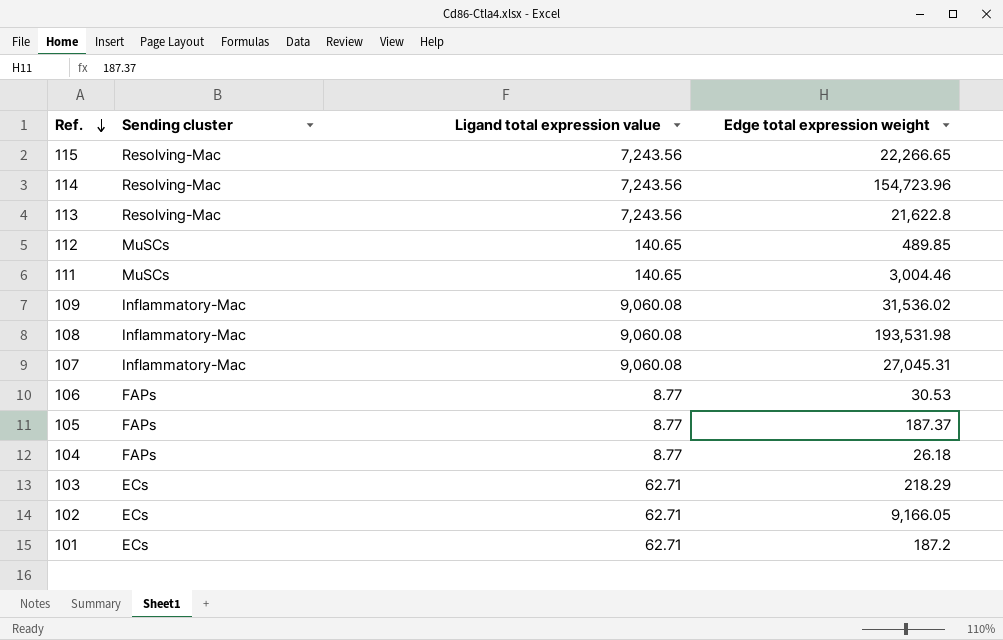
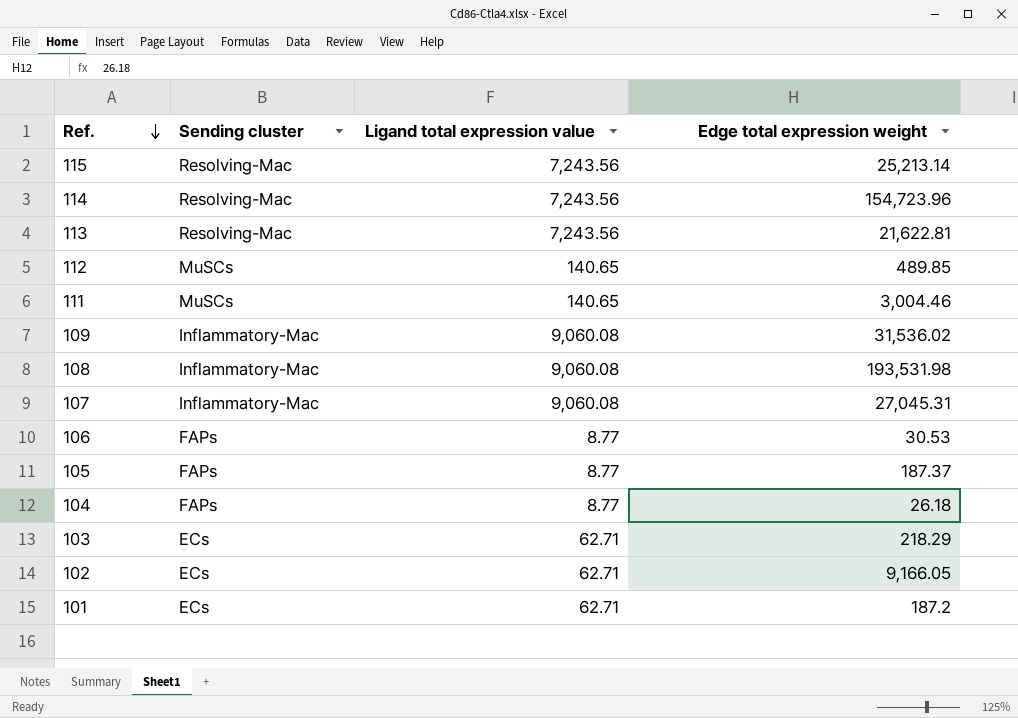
115 | Edge total expression weight: 22,266.65 -> 25,213.14
113 | Edge total expression weight: 21,622.8 -> 21,622.81

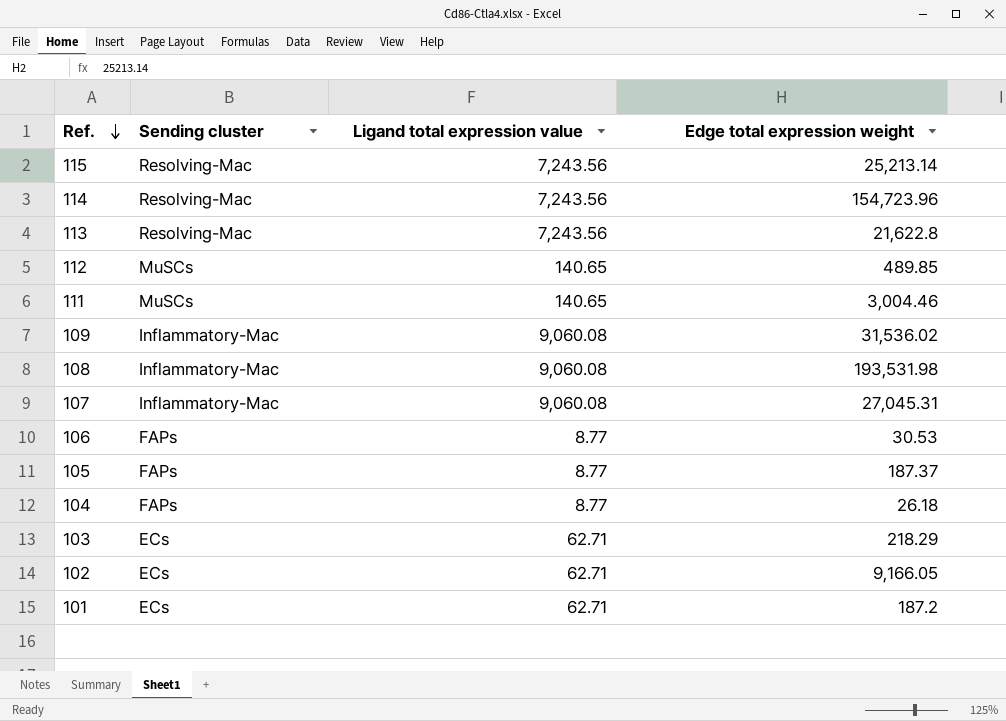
113 | Edge total expression weight: 21,622.81 -> 21,622.8

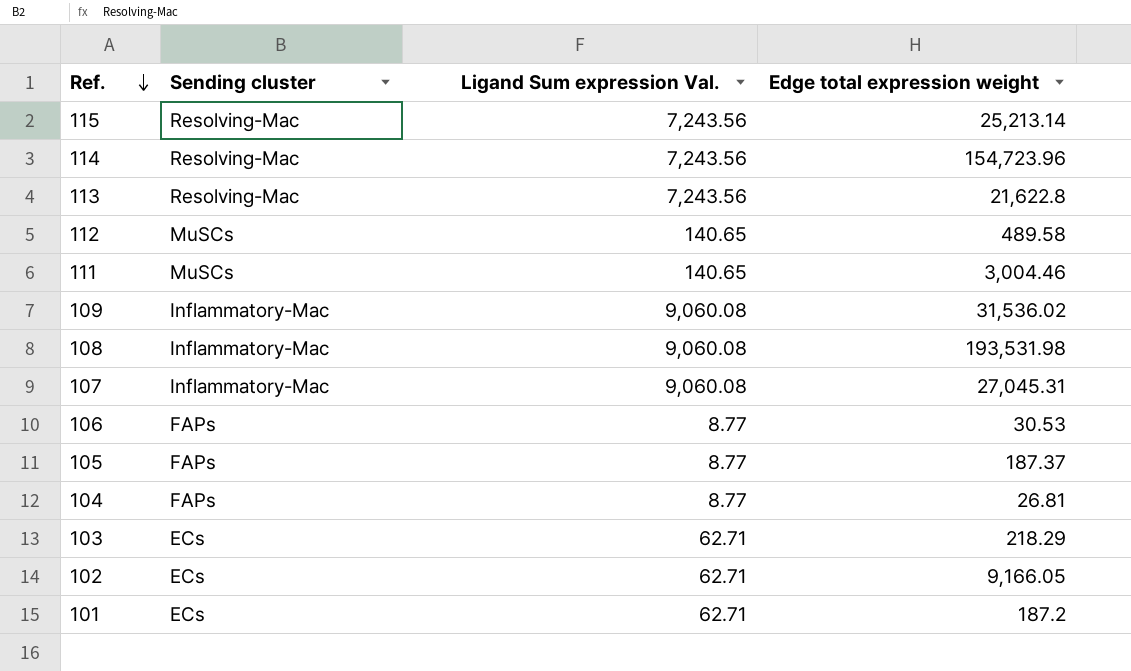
column name: Ligand total expression value -> Ligand Sum expression Val.
112 | Edge total expression weight: 489.85 -> 489.58
104 | Edge total expression weight: 26.18 -> 26.81

